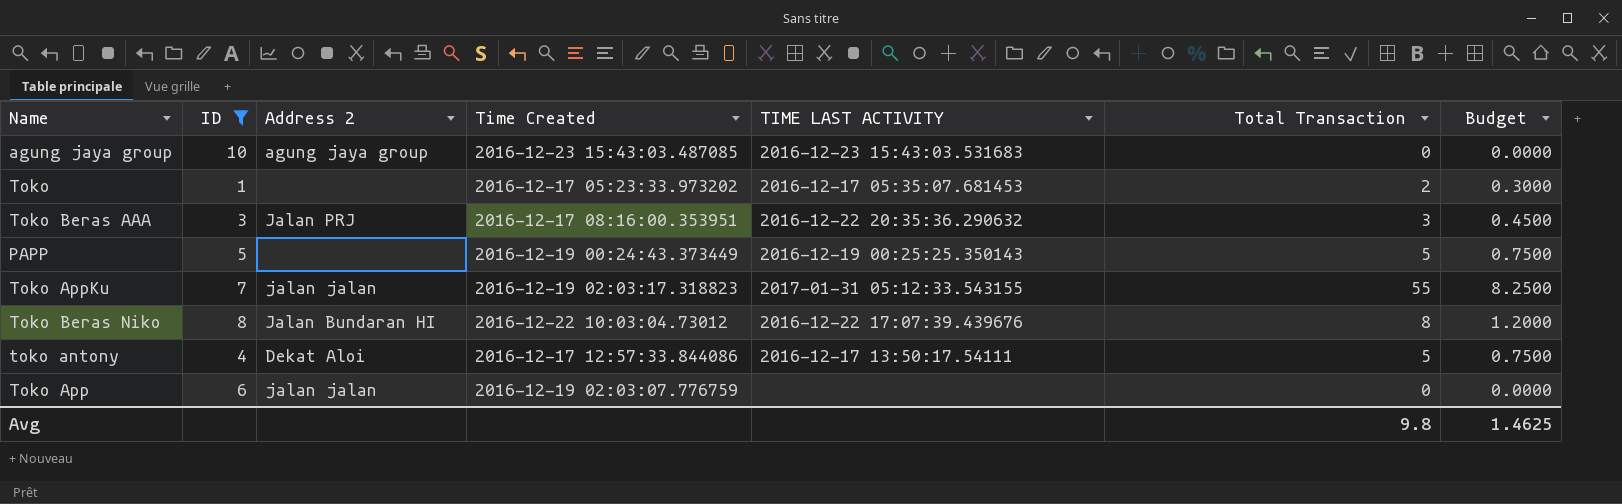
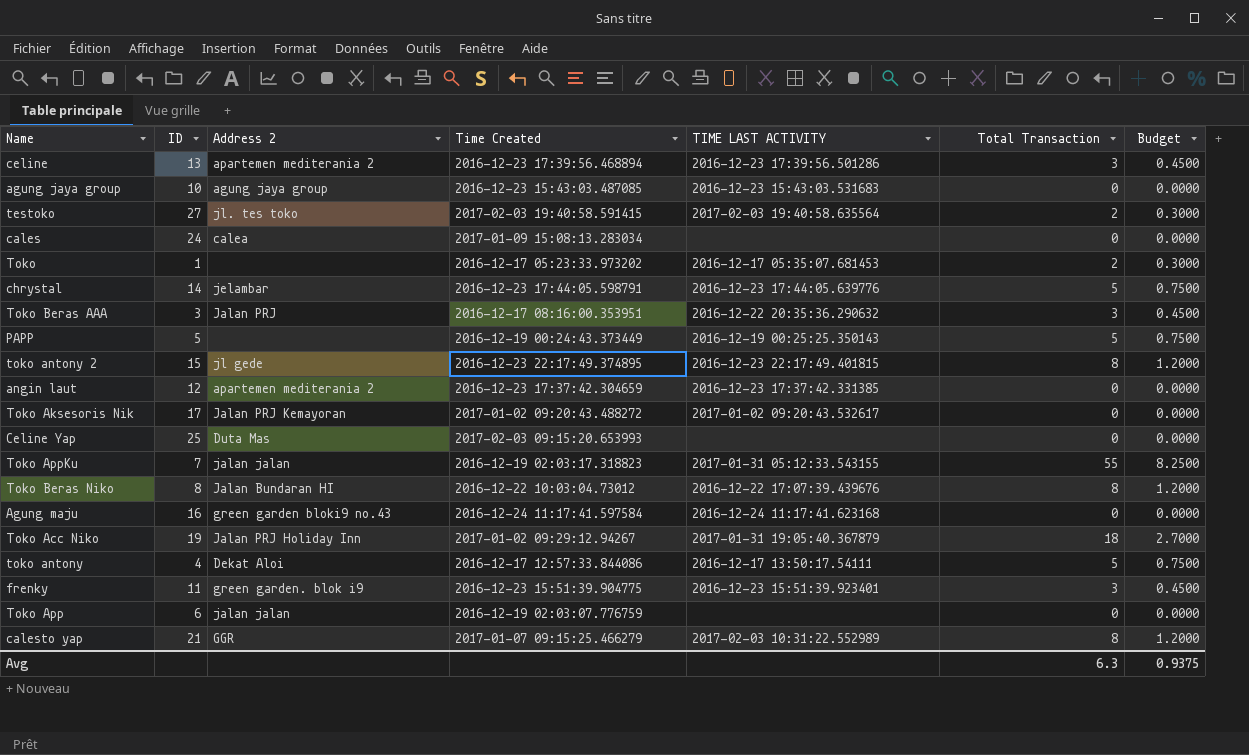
filter: ID <= 10 -> none
Avg | Total Transaction: 9.8 -> 6.3
Avg | Budget: 1.4625 -> 0.9375

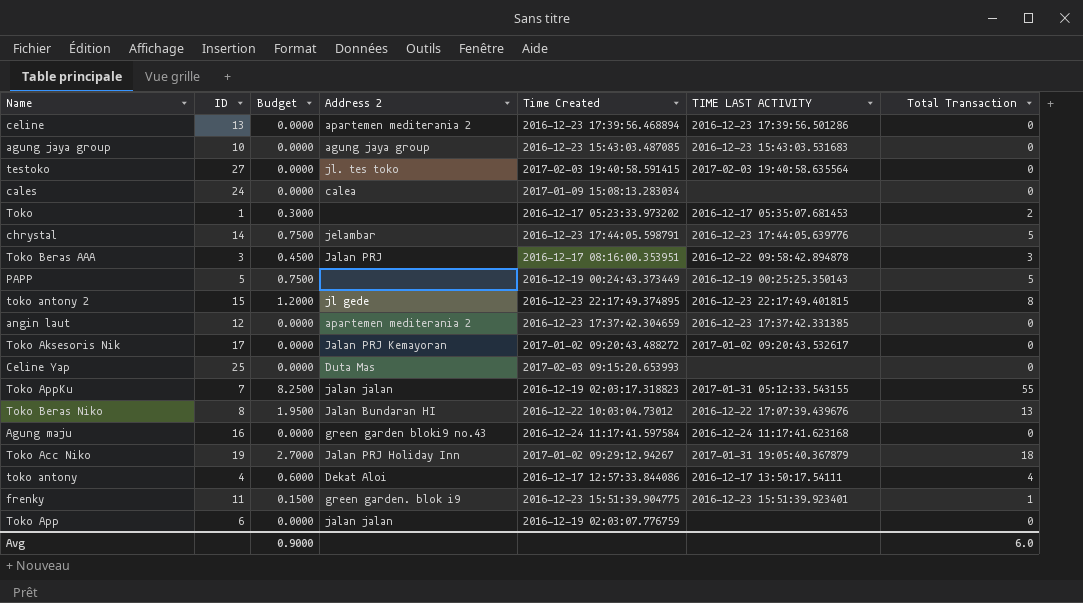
column Budget | position: 7 -> 3
row calesto yap: 21 | GGR | 2017-01-07 09:15:25.466279 | 2017-02-03 10:31:22.552989 | 8 | 1.2000 -> none
celine | Budget: 0.4500 -> 0.0000
celine | Total Transaction: 3 -> 0
testoko | Budget: 0.3000 -> 0.0000
testoko | Total Transaction: 2 -> 0
Toko Beras AAA | TIME LAST ACTIVITY: 2016-12-22 20:35:36.290632 -> 2016-12-22 09:58:42.894878
Toko Beras Niko | Budget: 1.2000 -> 1.9500
Toko Beras Niko | Total Transaction: 8 -> 13
toko antony | Budget: 0.7500 -> 0.6000
toko antony | Total Transaction: 5 -> 4
frenky | Budget: 0.4500 -> 0.1500
frenky | Total Transaction: 3 -> 1
Avg | Budget: 0.9375 -> 0.9000
Avg | Total Transaction: 6.3 -> 6.0

